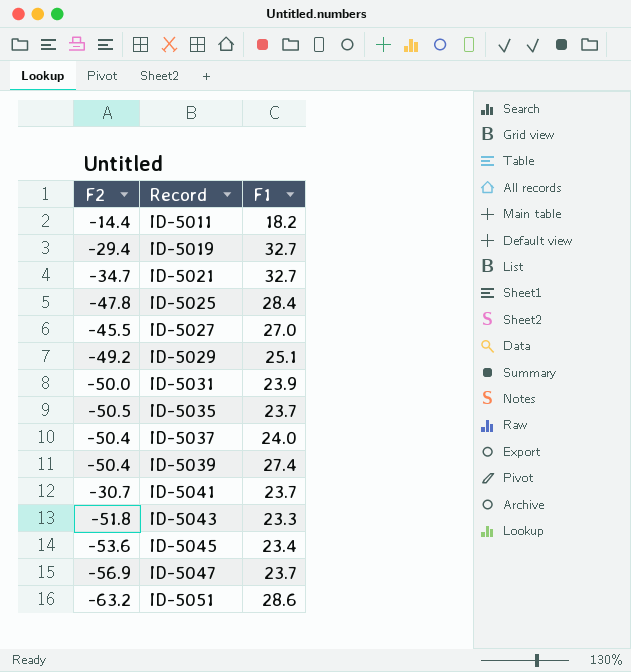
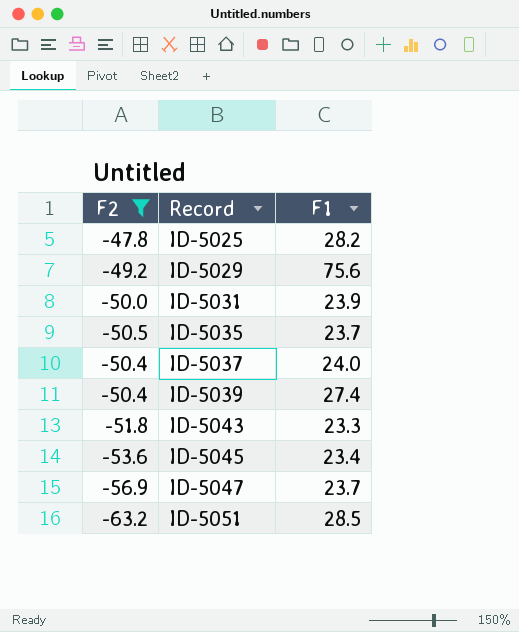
filter: none -> F2 <= -47.8
ID-5025 | F1: 28.4 -> 28.2
ID-5029 | F1: 25.1 -> 75.6
ID-5051 | F1: 28.6 -> 28.5

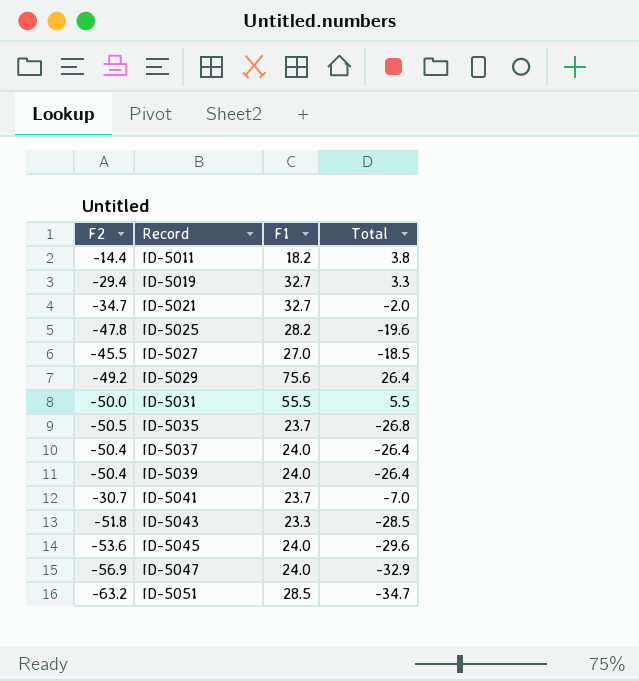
filter: F2 <= -47.8 -> none
column Total | formula: none -> [F2] + [F1]
ID-5031 | F1: 23.9 -> 55.5
ID-5039 | F1: 27.4 -> 24.0
ID-5045 | F1: 23.4 -> 24.0
ID-5047 | F1: 23.7 -> 24.0

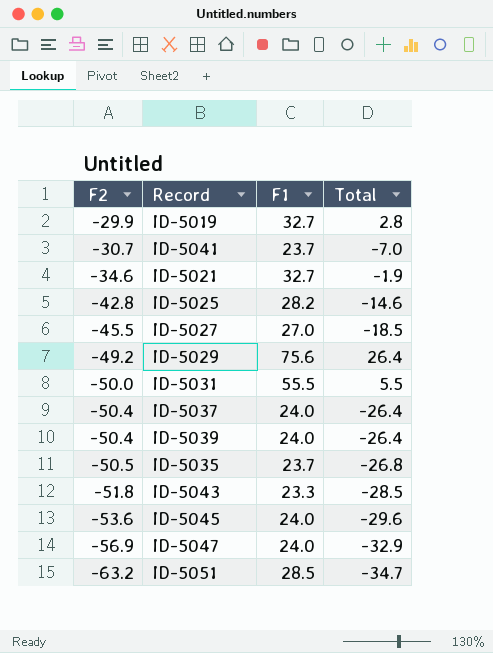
row order: Record ascending -> F2 descending
row ID-5011: -14.4 | 18.2 | 3.8 -> none
ID-5019 | F2: -29.4 -> -29.9
ID-5019 | Total: 3.3 -> 2.8
ID-5021 | F2: -34.7 -> -34.6
ID-5021 | Total: -2.0 -> -1.9
ID-5025 | F2: -47.8 -> -42.8
ID-5025 | Total: -19.6 -> -14.6

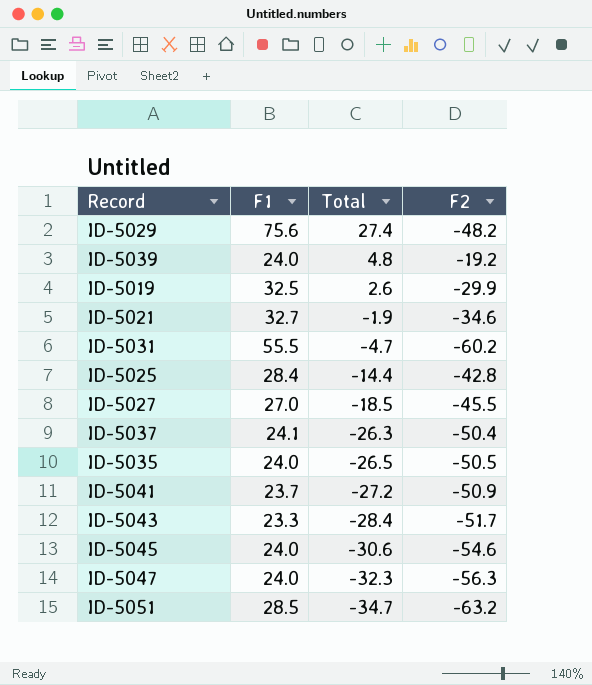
row order: F2 descending -> Total descending
column F2 | position: 1 -> 4
ID-5029 | Total: 26.4 -> 27.4
ID-5029 | F2: -49.2 -> -48.2
ID-5039 | Total: -26.4 -> 4.8
ID-5039 | F2: -50.4 -> -19.2
ID-5019 | F1: 32.7 -> 32.5
ID-5019 | Total: 2.8 -> 2.6
ID-5031 | Total: 5.5 -> -4.7
ID-5031 | F2: -50.0 -> -60.2
ID-5025 | F1: 28.2 -> 28.4
ID-5025 | Total: -14.6 -> -14.4
ID-5037 | F1: 24.0 -> 24.1
ID-5037 | Total: -26.4 -> -26.3
ID-5035 | F1: 23.7 -> 24.0
ID-5035 | Total: -26.8 -> -26.5
ID-5041 | Total: -7.0 -> -27.2
ID-5041 | F2: -30.7 -> -50.9
ID-5043 | Total: -28.5 -> -28.4
ID-5043 | F2: -51.8 -> -51.7
ID-5045 | Total: -29.6 -> -30.6
ID-5045 | F2: -53.6 -> -54.6
ID-5047 | Total: -32.9 -> -32.3
ID-5047 | F2: -56.9 -> -56.3

